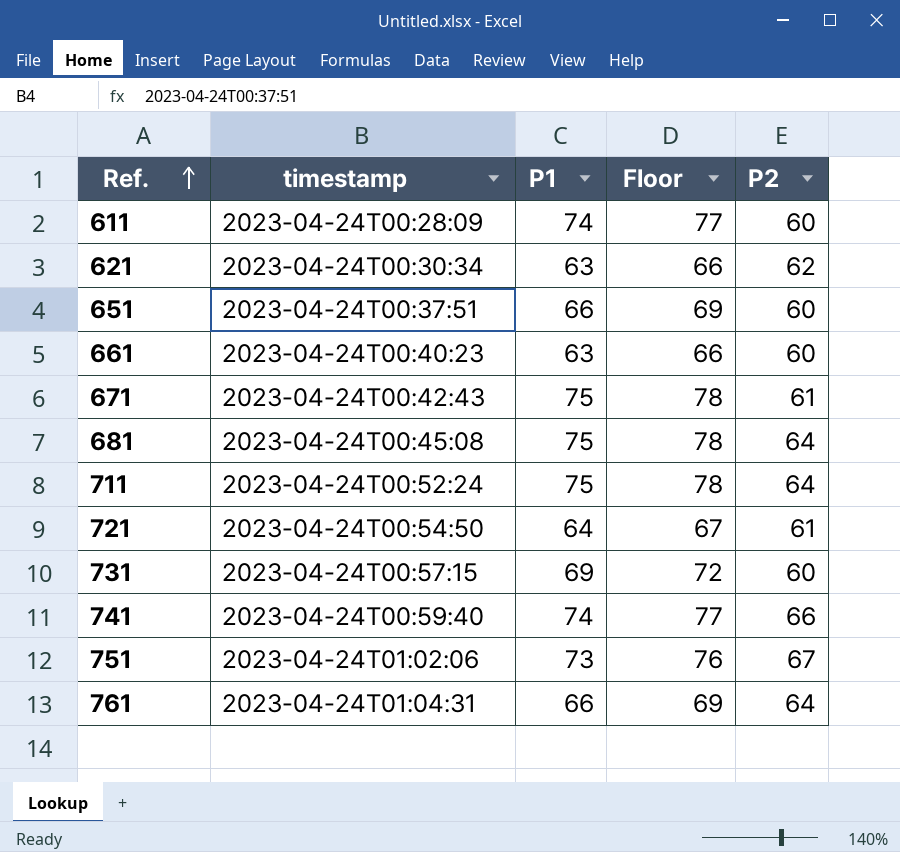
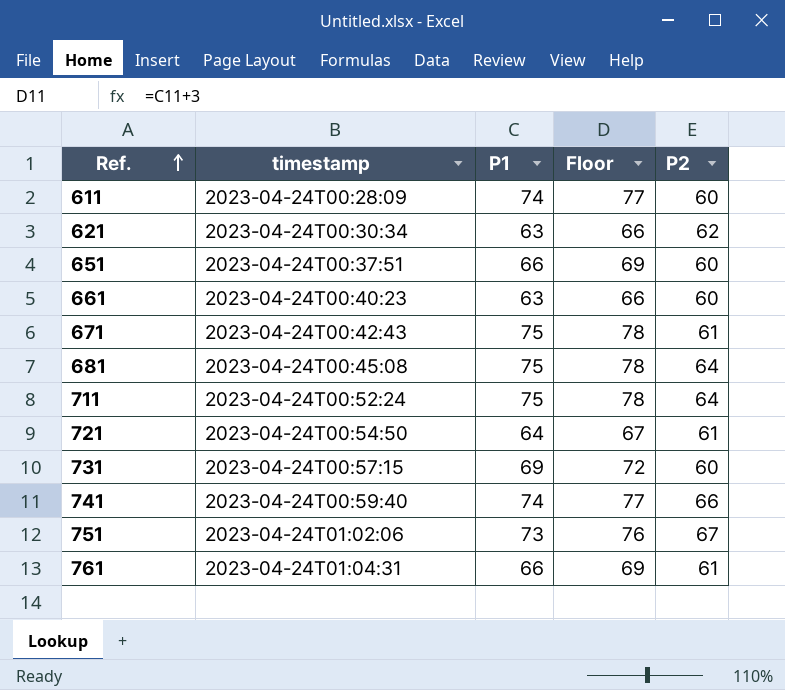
761 | P2: 64 -> 61

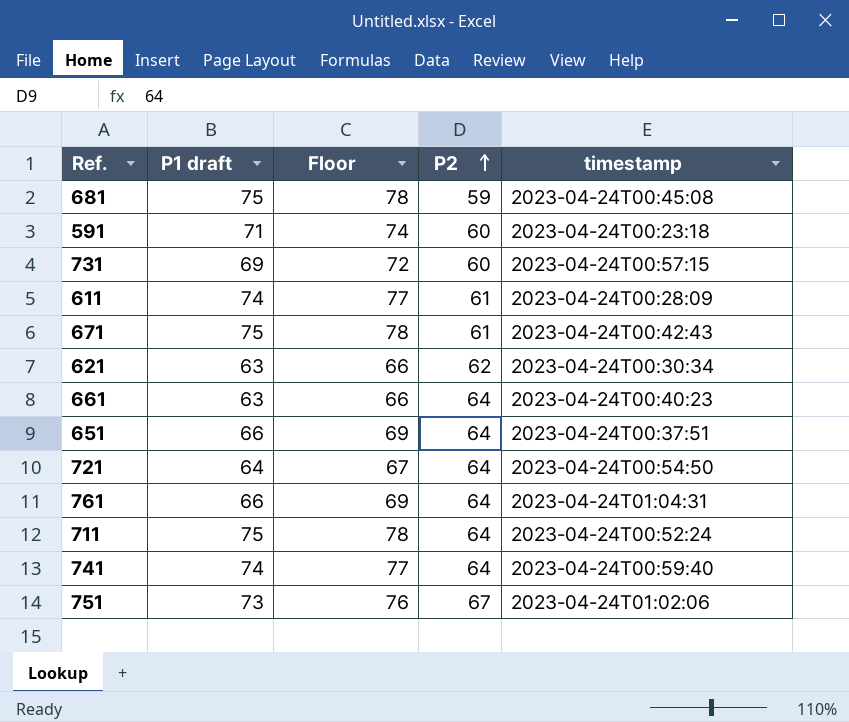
row order: Ref. ascending -> P2 ascending
column name: P1 -> P1 draft
column timestamp | position: 2 -> 5
681 | P2: 64 -> 59
row 591: none -> 71 | 74 | 60 | 2023-04-24T00:23:18
611 | P2: 60 -> 61
661 | P2: 60 -> 64
651 | P2: 60 -> 64
721 | P2: 61 -> 64
761 | P2: 61 -> 64
741 | P2: 66 -> 64

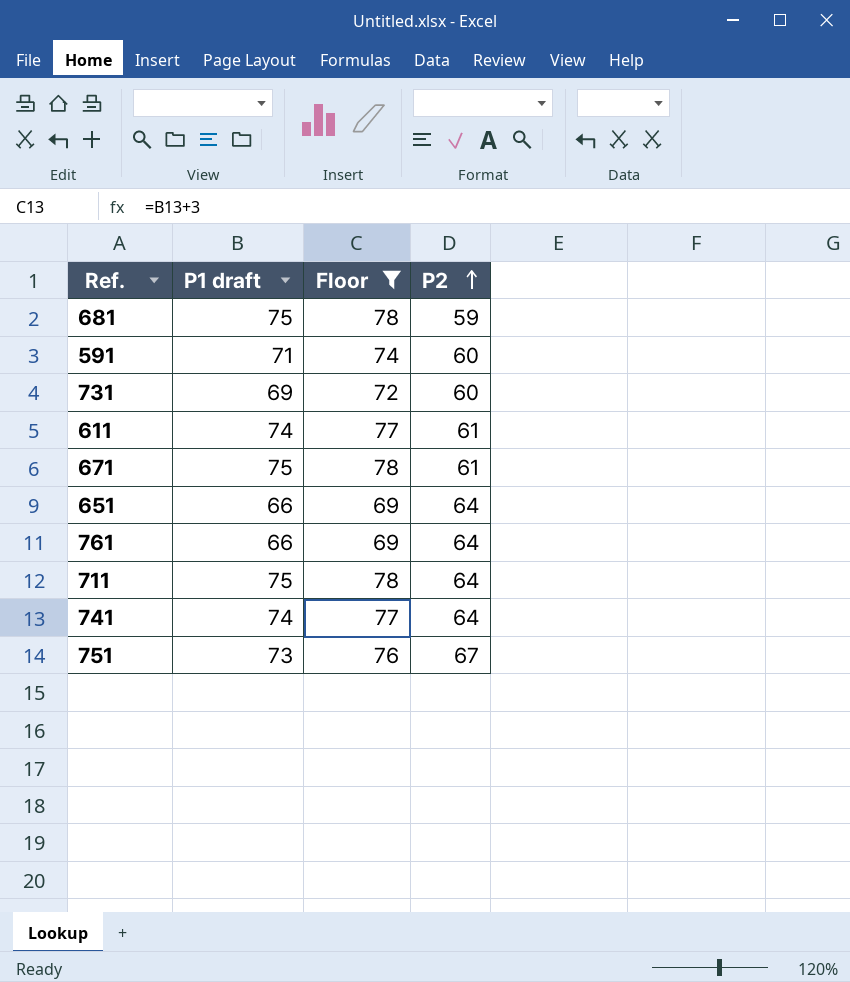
filter: none -> Floor >= 69
column timestamp | position: 5 -> none

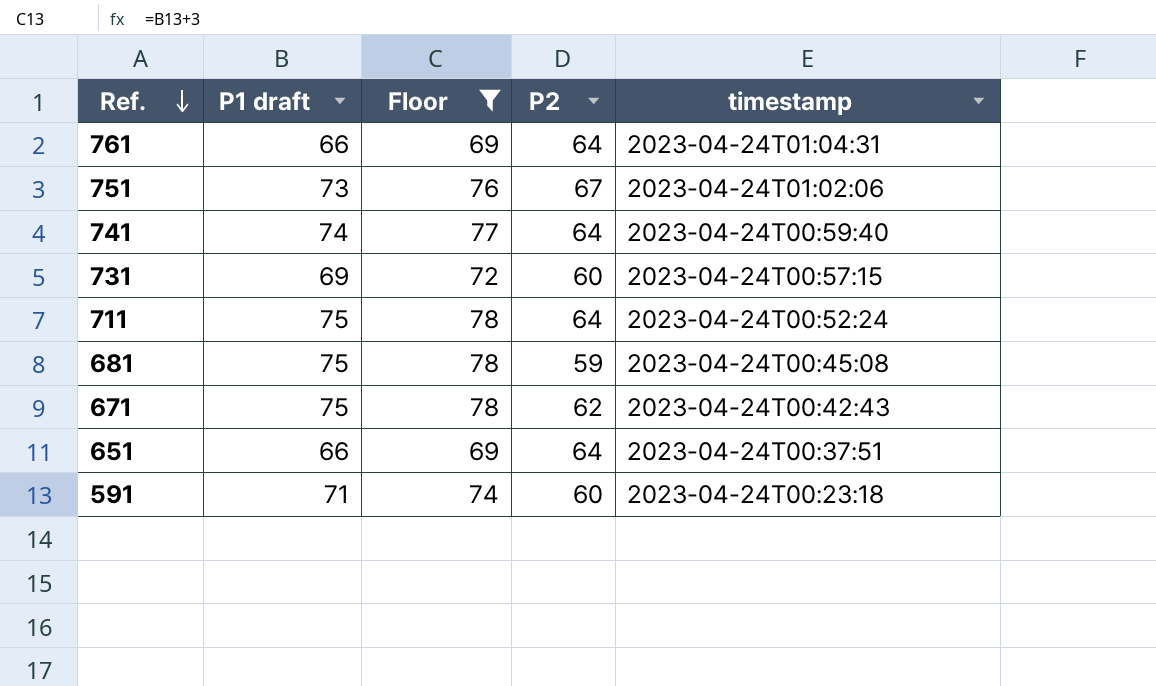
row order: P2 ascending -> Ref. descending
column timestamp | position: none -> 5
row 611: 74 | 77 | 61 -> none
671 | P2: 61 -> 62

